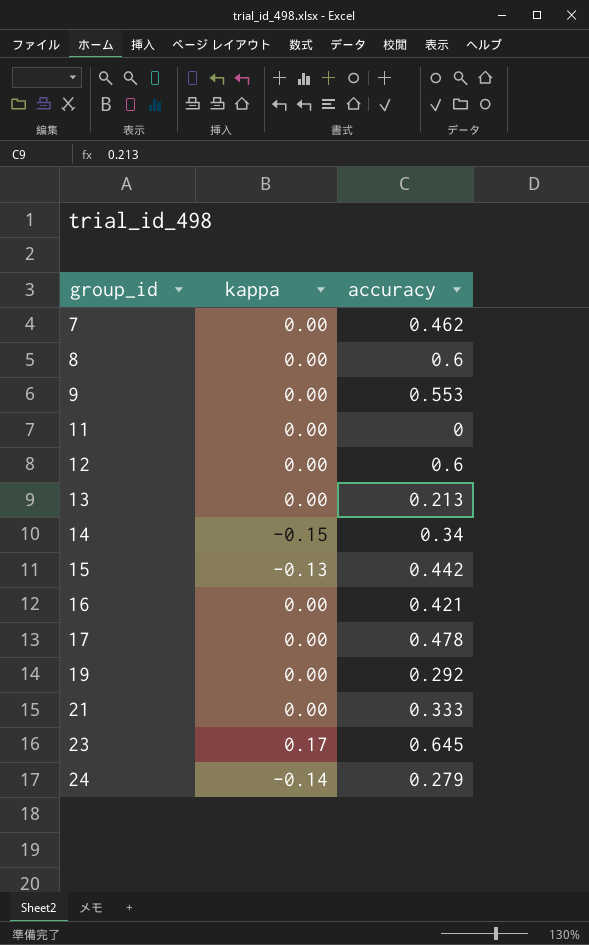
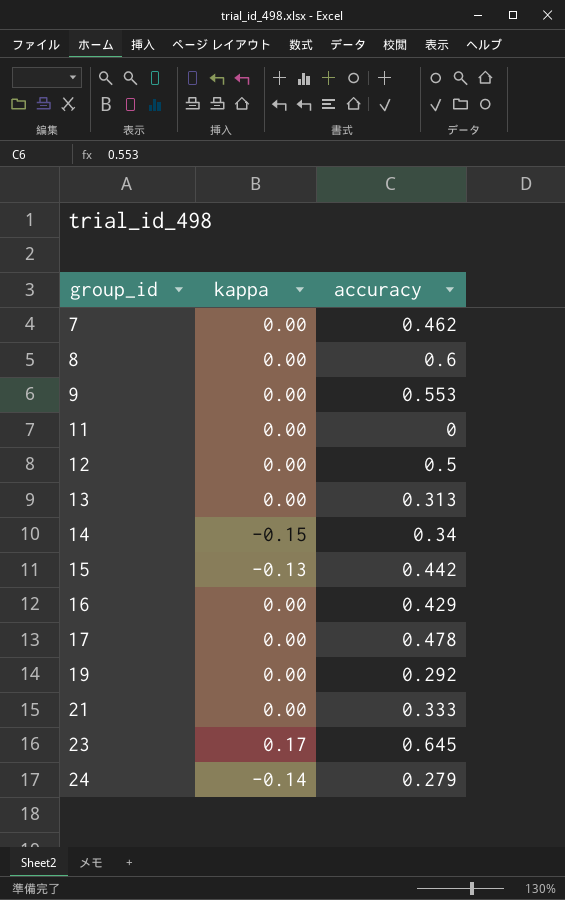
12 | accuracy: 0.6 -> 0.5
13 | accuracy: 0.213 -> 0.313
16 | accuracy: 0.421 -> 0.429

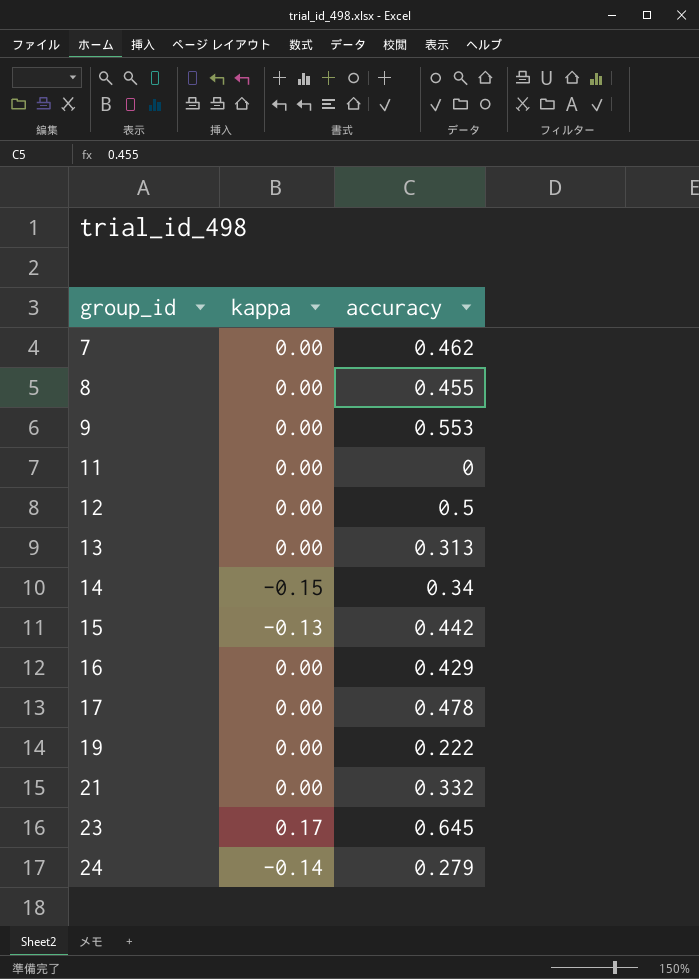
8 | accuracy: 0.6 -> 0.455
19 | accuracy: 0.292 -> 0.222
21 | accuracy: 0.333 -> 0.332

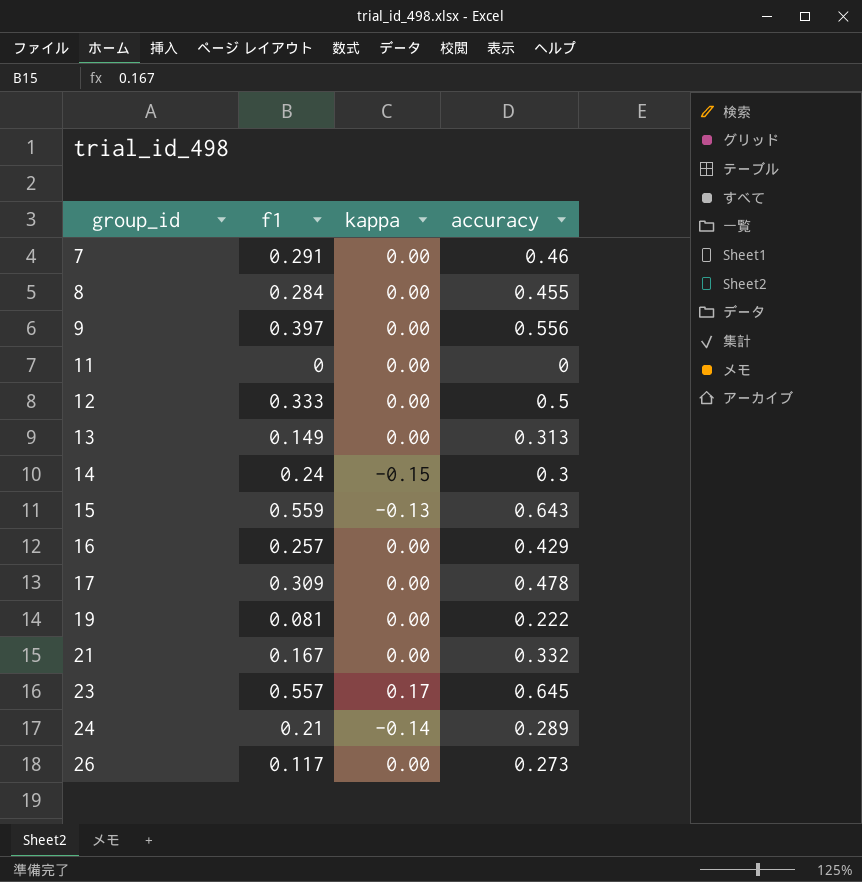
column f1 | position: none -> 2
7 | accuracy: 0.462 -> 0.46
9 | accuracy: 0.553 -> 0.556
14 | accuracy: 0.34 -> 0.3
15 | accuracy: 0.442 -> 0.643
24 | accuracy: 0.279 -> 0.289
row 26: none -> 0.117 | 0.00 | 0.273

